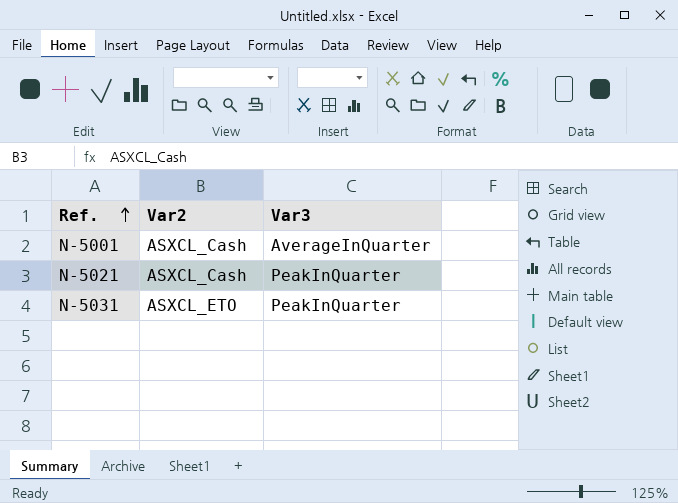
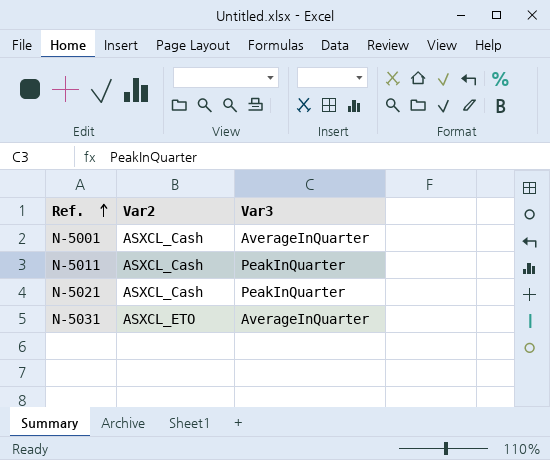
row N-5011: none -> ASXCL_Cash | PeakInQuarter
N-5031 | Var3: PeakInQuarter -> AverageInQuarter

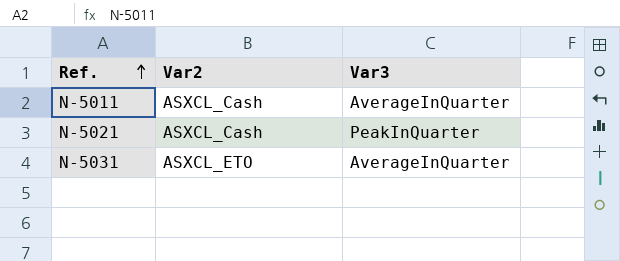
row N-5001: ASXCL_Cash | AverageInQuarter -> none
N-5011 | Var3: PeakInQuarter -> AverageInQuarter

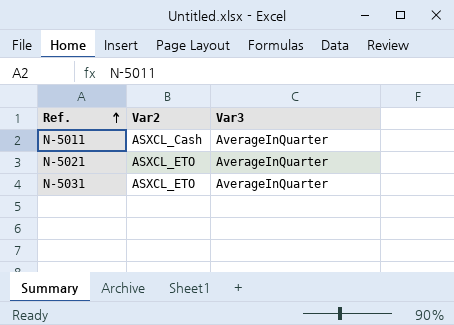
N-5021 | Var2: ASXCL_Cash -> ASXCL_ETO
N-5021 | Var3: PeakInQuarter -> AverageInQuarter

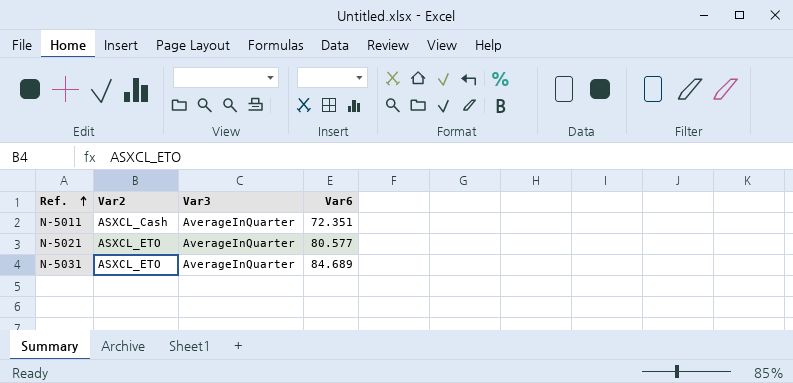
column Var6 | position: none -> 4

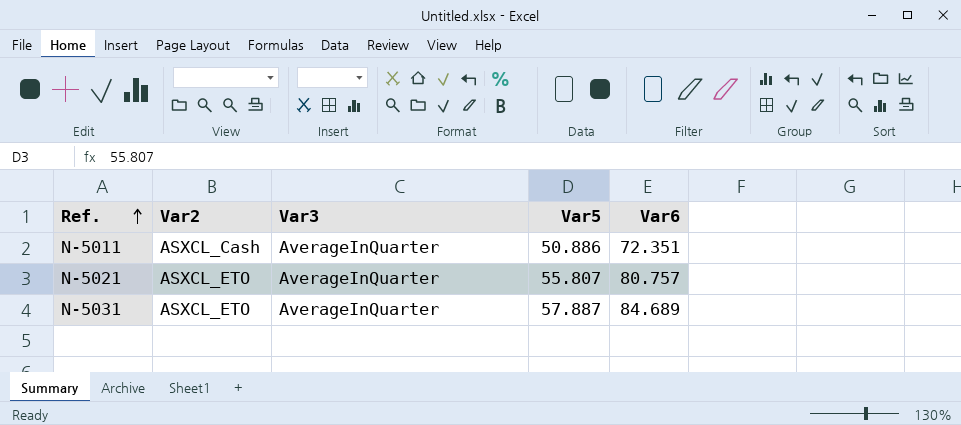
column Var5 | position: none -> 4
N-5021 | Var6: 80.577 -> 80.757

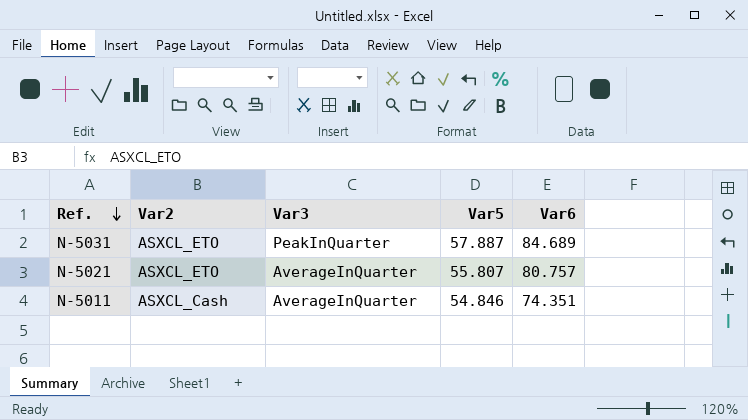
row order: Ref. ascending -> Ref. descending
N-5031 | Var3: AverageInQuarter -> PeakInQuarter
N-5011 | Var5: 50.886 -> 54.846
N-5011 | Var6: 72.351 -> 74.351

